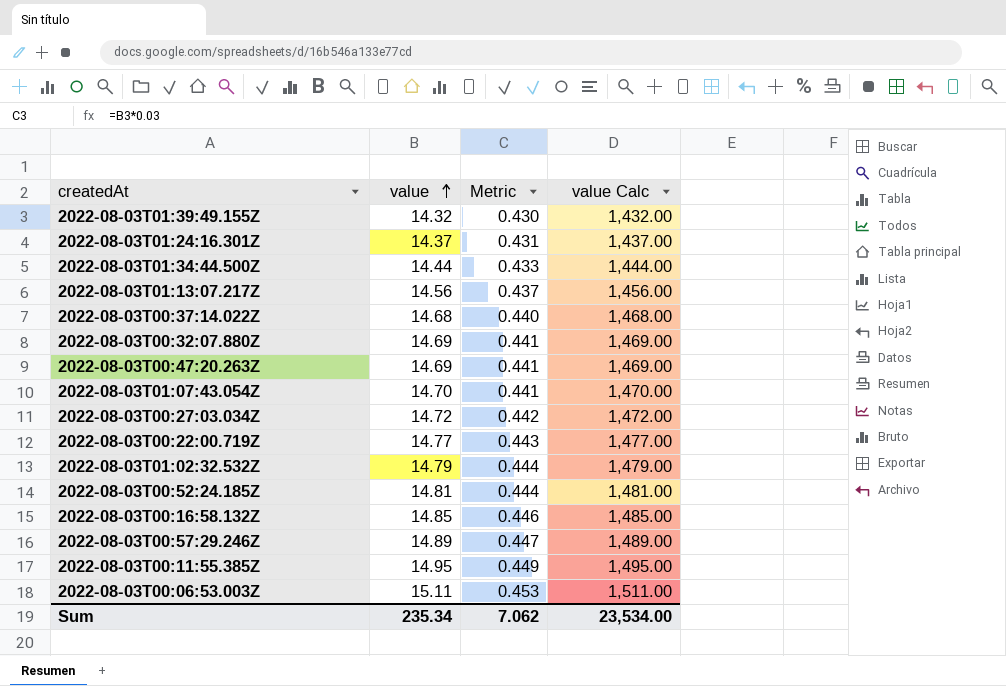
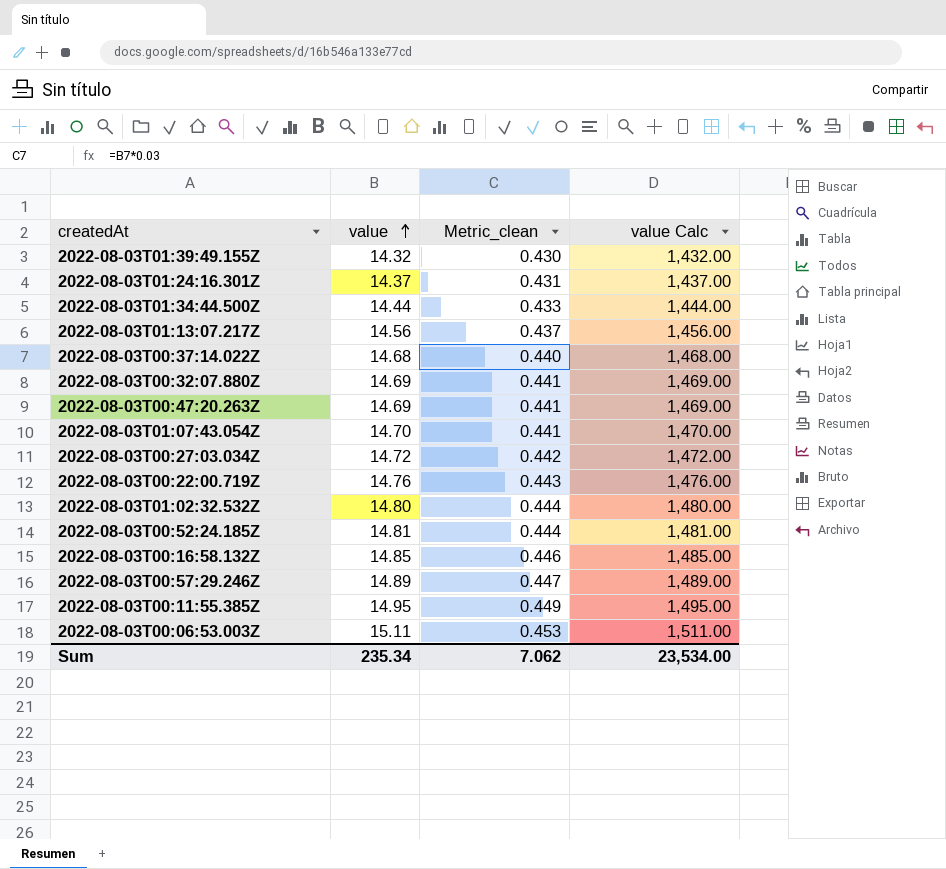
column name: Metric -> Metric_clean
2022-08-03T00:22:00.719Z | value: 14.77 -> 14.76
2022-08-03T00:22:00.719Z | value Calc: 1,477.00 -> 1,476.00
2022-08-03T01:02:32.532Z | value: 14.79 -> 14.80
2022-08-03T01:02:32.532Z | value Calc: 1,479.00 -> 1,480.00

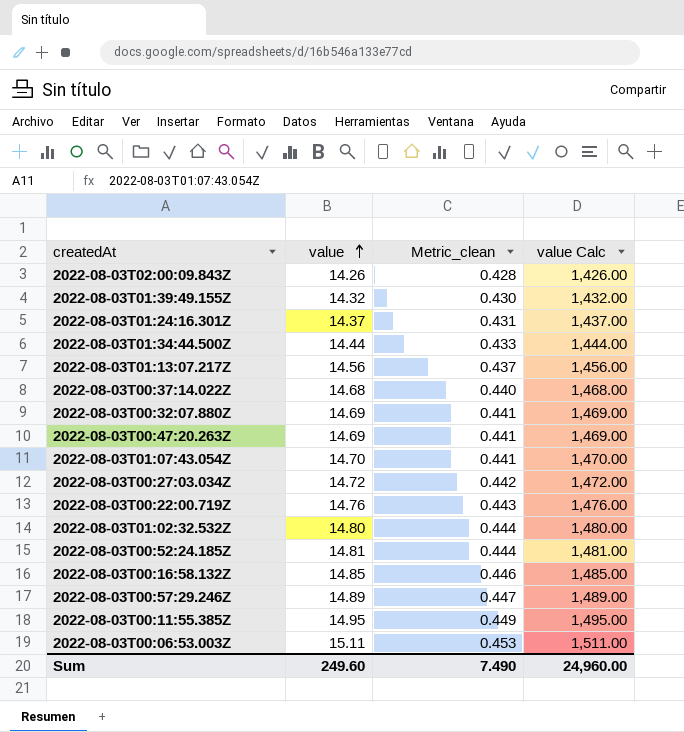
row 2022-08-03T02:00:09.843Z: none -> 14.26 | 0.428 | 1,426.00
Sum | value: 235.34 -> 249.60
Sum | Metric_clean: 7.062 -> 7.490
Sum | value Calc: 23,534.00 -> 24,960.00

